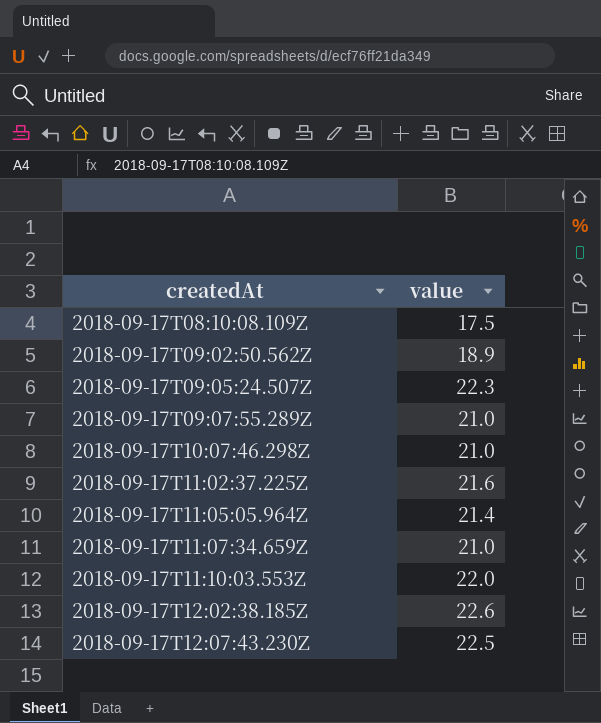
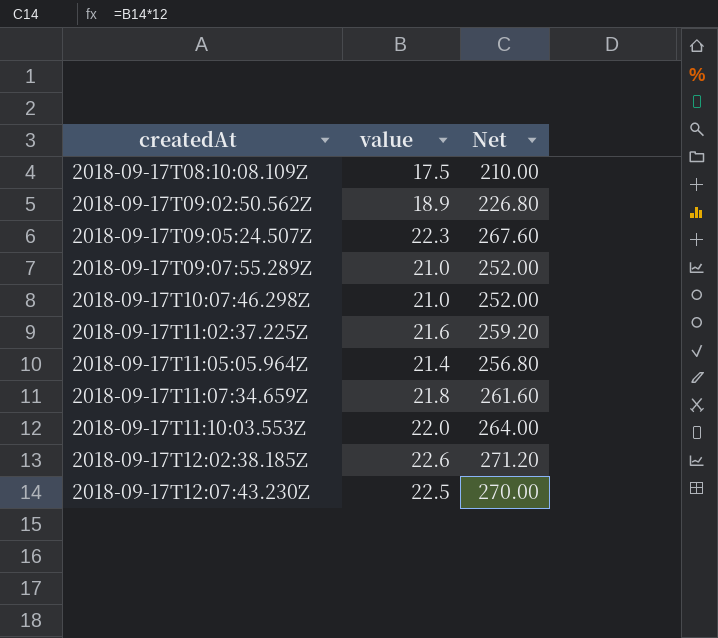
column Net | formula: none -> [value] * 12
2018-09-17T11:07:34.659Z | value: 21.0 -> 21.8

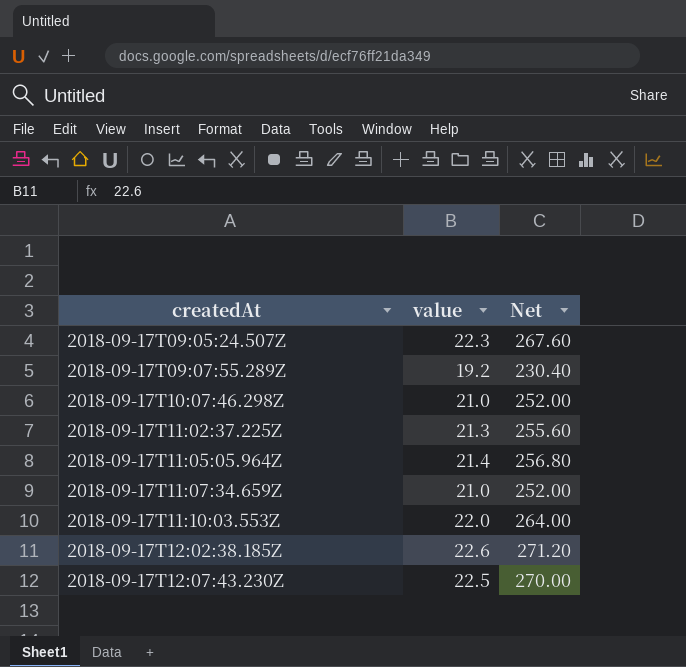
row 2018-09-17T08:10:08.109Z: 17.5 | 210.00 -> none
row 2018-09-17T09:02:50.562Z: 18.9 | 226.80 -> none
2018-09-17T09:07:55.289Z | value: 21.0 -> 19.2
2018-09-17T09:07:55.289Z | Net: 252.00 -> 230.40
2018-09-17T11:02:37.225Z | value: 21.6 -> 21.3
2018-09-17T11:02:37.225Z | Net: 259.20 -> 255.60
2018-09-17T11:07:34.659Z | value: 21.8 -> 21.0
2018-09-17T11:07:34.659Z | Net: 261.60 -> 252.00

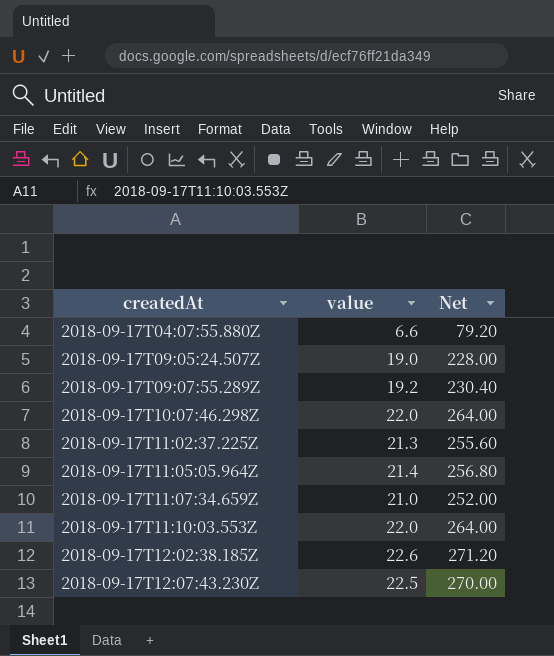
row 2018-09-17T04:07:55.880Z: none -> 6.6 | 79.20
2018-09-17T09:05:24.507Z | value: 22.3 -> 19.0
2018-09-17T09:05:24.507Z | Net: 267.60 -> 228.00
2018-09-17T10:07:46.298Z | value: 21.0 -> 22.0
2018-09-17T10:07:46.298Z | Net: 252.00 -> 264.00

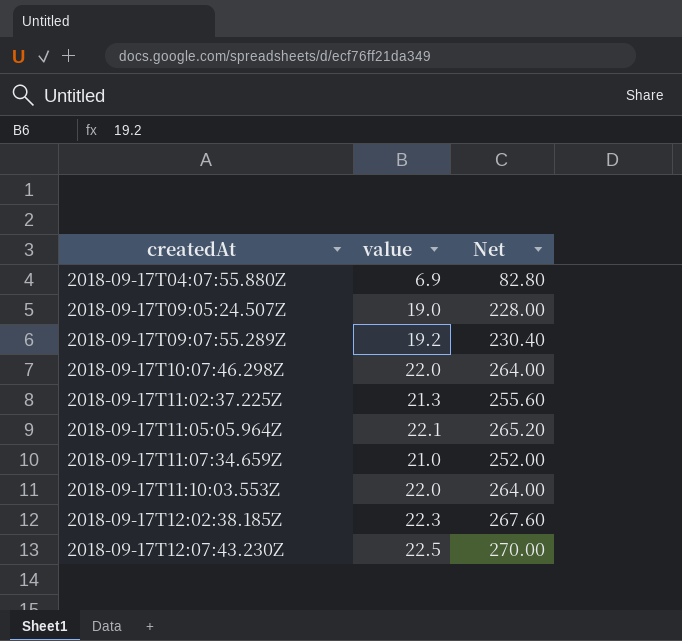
2018-09-17T04:07:55.880Z | value: 6.6 -> 6.9
2018-09-17T04:07:55.880Z | Net: 79.20 -> 82.80
2018-09-17T11:05:05.964Z | value: 21.4 -> 22.1
2018-09-17T11:05:05.964Z | Net: 256.80 -> 265.20
2018-09-17T12:02:38.185Z | value: 22.6 -> 22.3
2018-09-17T12:02:38.185Z | Net: 271.20 -> 267.60

